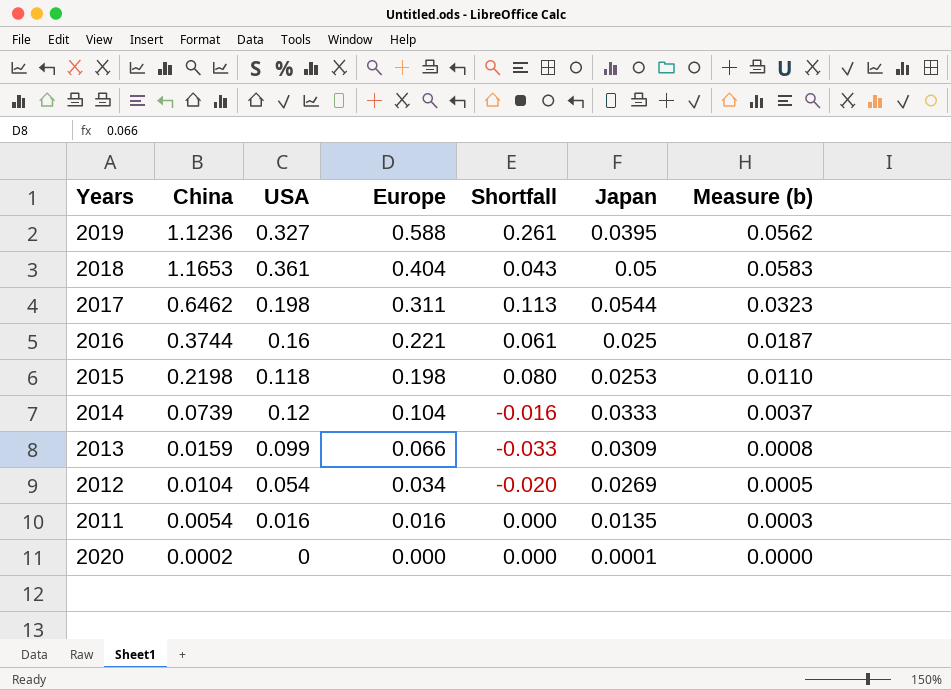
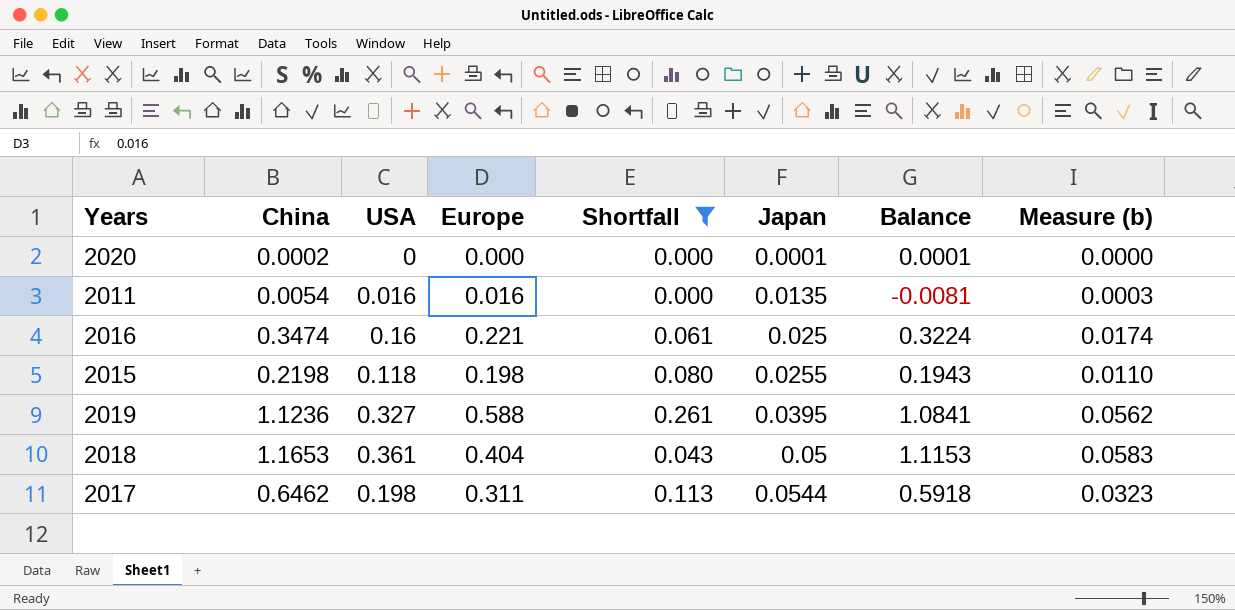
filter: none -> Shortfall >= 0.000
row order: Europe descending -> Japan ascending
column Balance | formula: none -> [China] - [Japan]
2016 | China: 0.3744 -> 0.3474
2016 | Measure (b): 0.0187 -> 0.0174
2015 | Japan: 0.0253 -> 0.0255

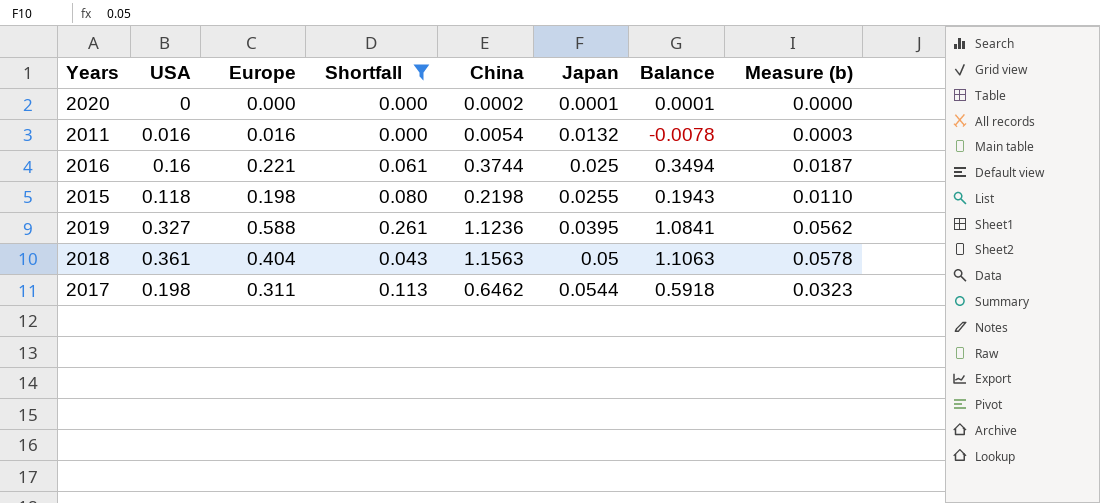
column China | position: 2 -> 5
2011 | Japan: 0.0135 -> 0.0132
2011 | Balance: -0.0081 -> -0.0078
2016 | China: 0.3474 -> 0.3744
2016 | Balance: 0.3224 -> 0.3494
2016 | Measure (b): 0.0174 -> 0.0187
2018 | China: 1.1653 -> 1.1563
2018 | Balance: 1.1153 -> 1.1063
2018 | Measure (b): 0.0583 -> 0.0578

